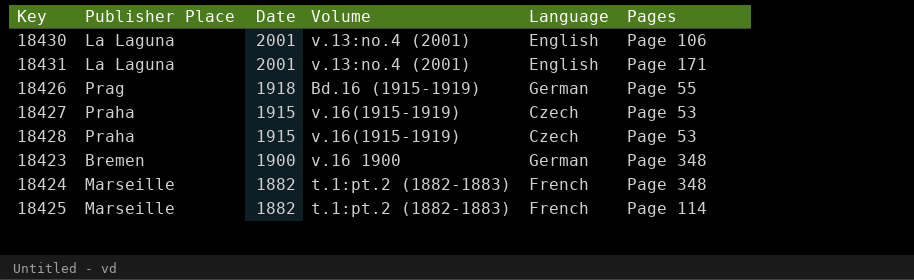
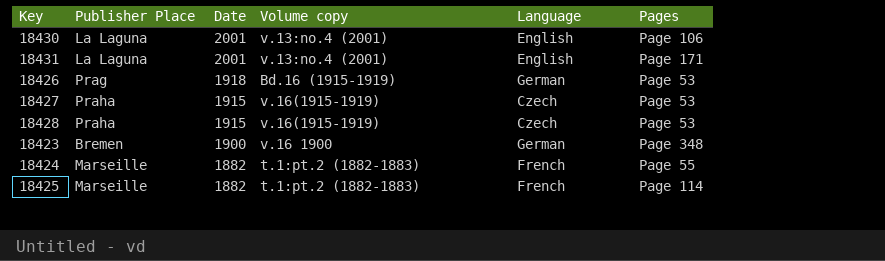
column name: Volume -> Volume copy
18426 | Pages: Page 55 -> Page 53
18424 | Pages: Page 348 -> Page 55

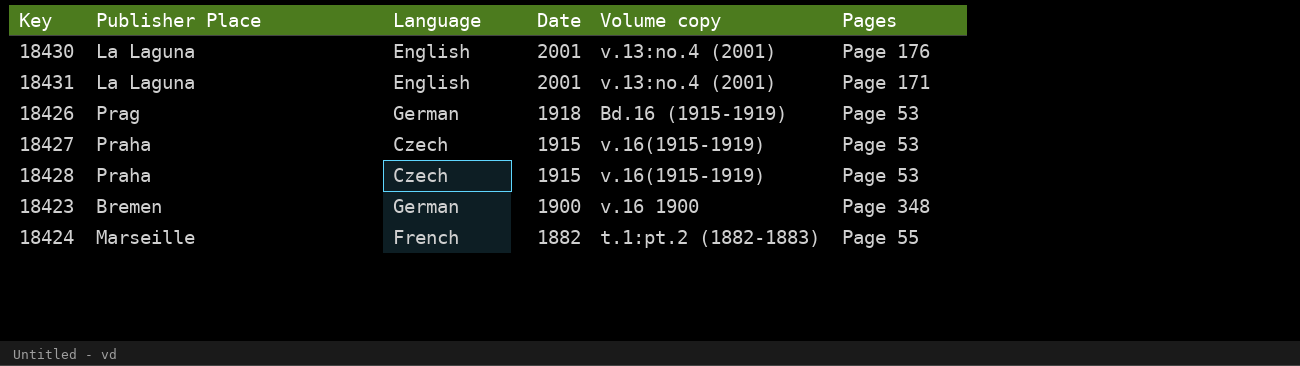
column Language | position: 5 -> 3
row 18425: Marseille | 1882 | t.1:pt.2 (1882-1883) | French | Page 114 -> none
18430 | Pages: Page 106 -> Page 176

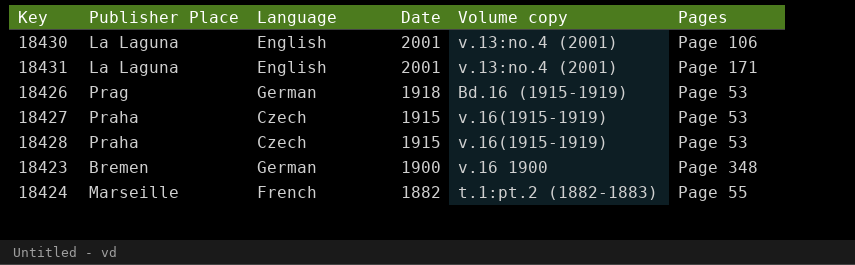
18430 | Pages: Page 176 -> Page 106

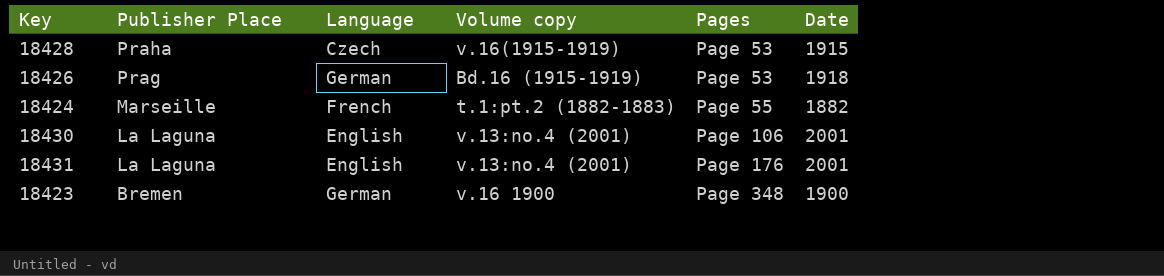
row order: Date descending -> Publisher Place descending
column Date | position: 4 -> 6
row 18427: Praha | Czech | 1915 | v.16(1915-1919) | Page 53 -> none
18431 | Pages: Page 171 -> Page 176

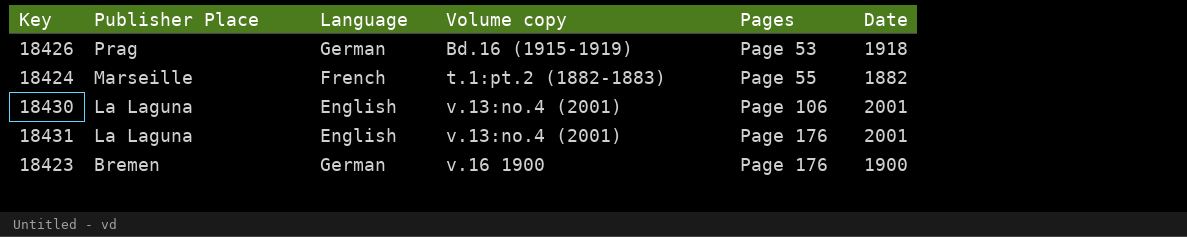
row 18428: Praha | Czech | v.16(1915-1919) | Page 53 | 1915 -> none
18423 | Pages: Page 348 -> Page 176

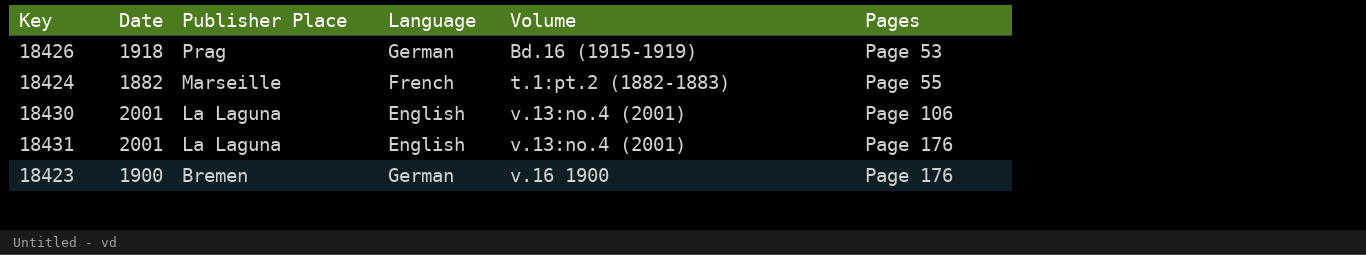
column Date | position: 6 -> 2
column name: Volume copy -> Volume

